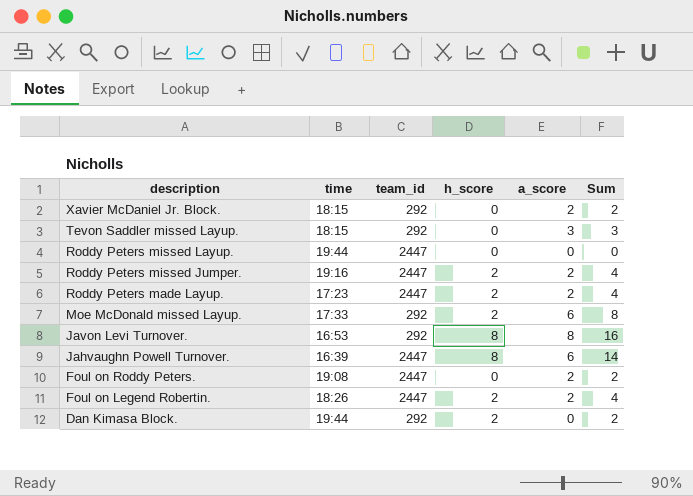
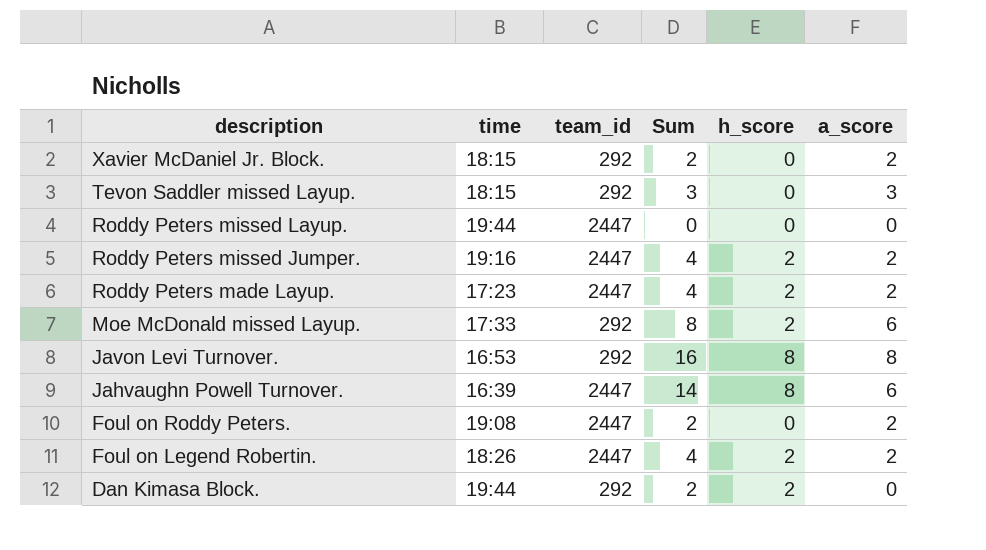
column Sum | position: 6 -> 4

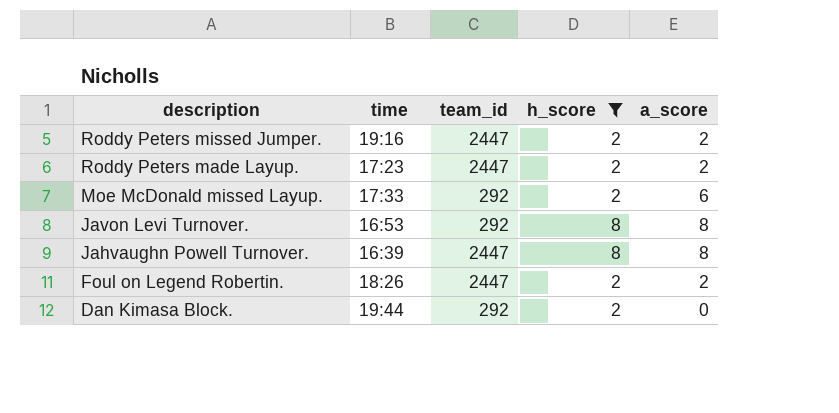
filter: none -> h_score != 0
column Sum | formula: [h_score] + [a_score] -> none
Jahvaughn Powell Turnover. | a_score: 6 -> 8

